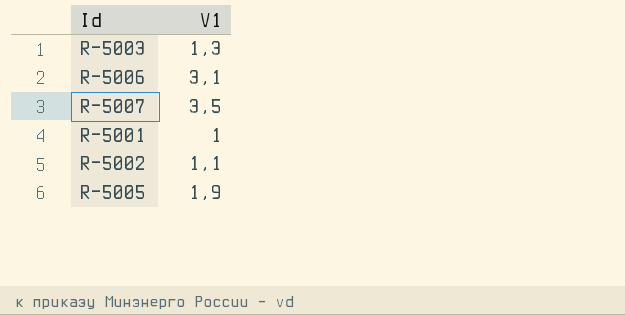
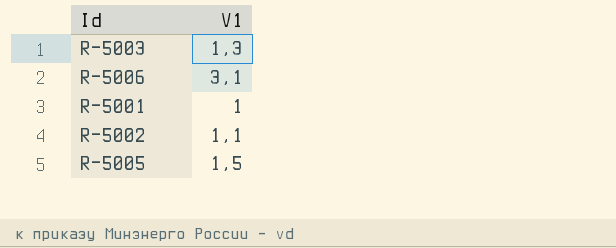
row R-5007: 3,5 -> none
R-5005 | V1: 1,9 -> 1,5

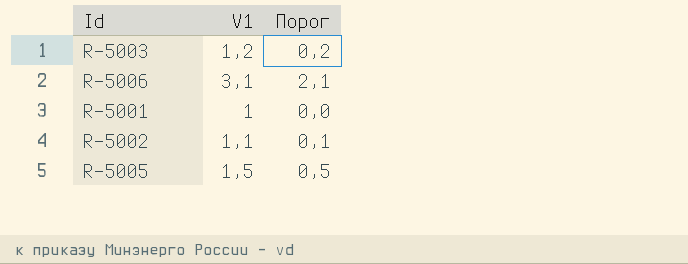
column Порог | formula: none -> [V1] - 1
R-5003 | V1: 1,3 -> 1,2

